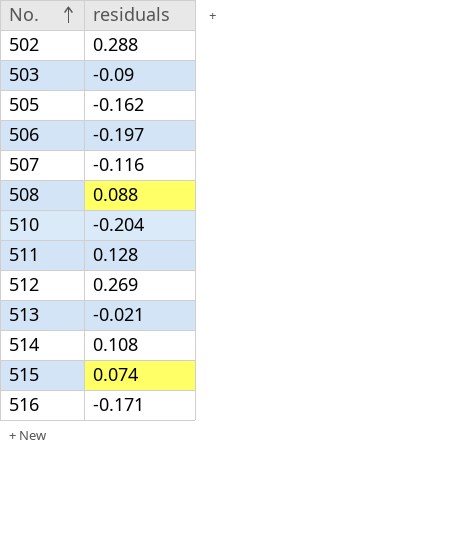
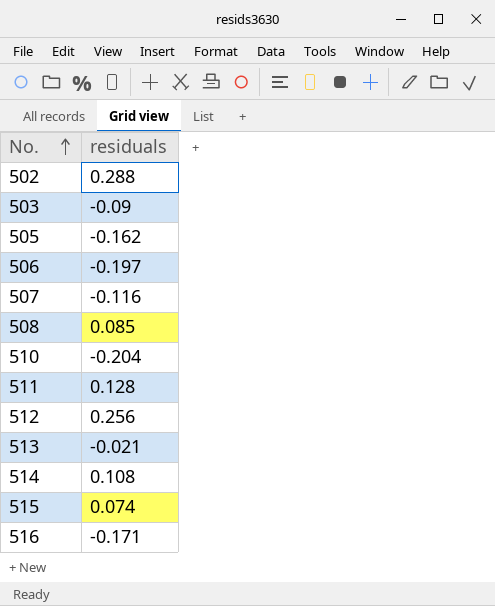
508 | residuals: 0.088 -> 0.085
512 | residuals: 0.269 -> 0.256

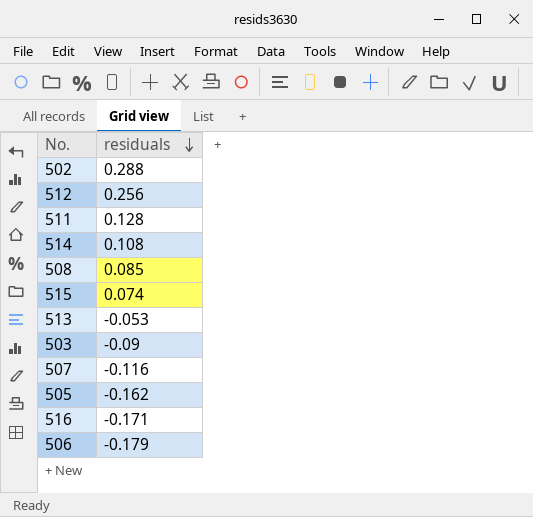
row order: No. ascending -> residuals descending
row 510: -0.204 -> none
513 | residuals: -0.021 -> -0.053
506 | residuals: -0.197 -> -0.179

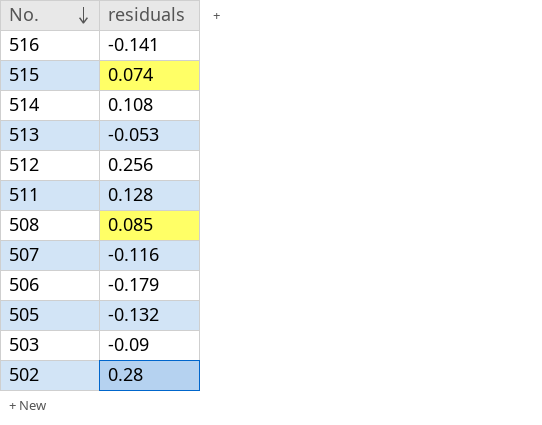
row order: residuals descending -> No. descending
516 | residuals: -0.171 -> -0.141
505 | residuals: -0.162 -> -0.132
502 | residuals: 0.288 -> 0.28

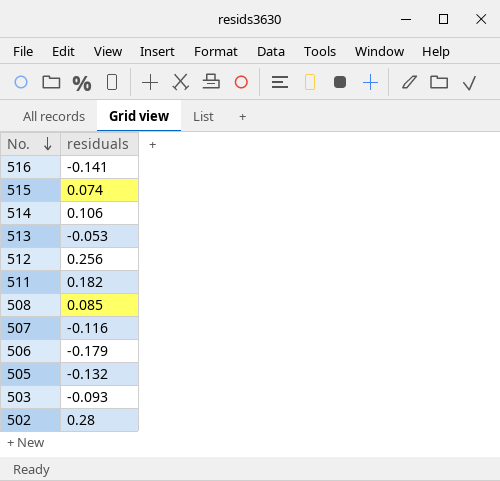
514 | residuals: 0.108 -> 0.106
511 | residuals: 0.128 -> 0.182
503 | residuals: -0.09 -> -0.093

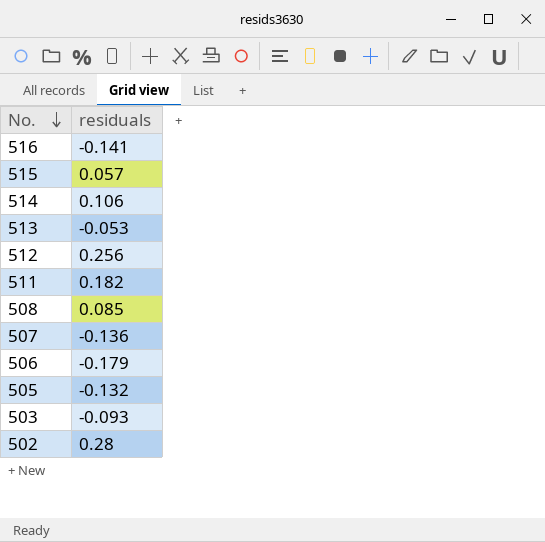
515 | residuals: 0.074 -> 0.057
507 | residuals: -0.116 -> -0.136

